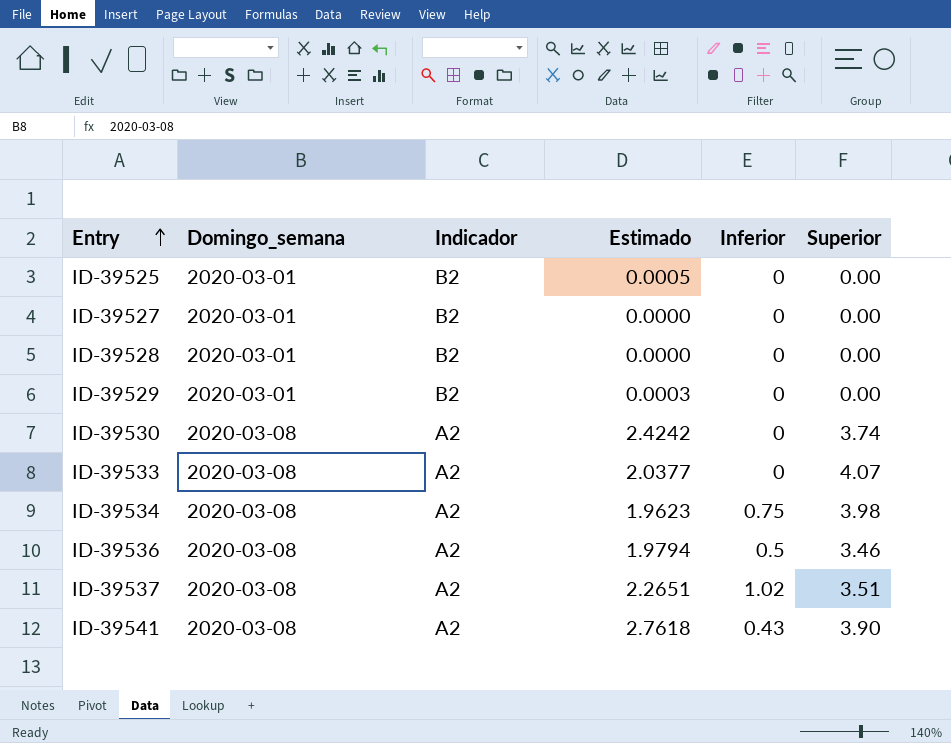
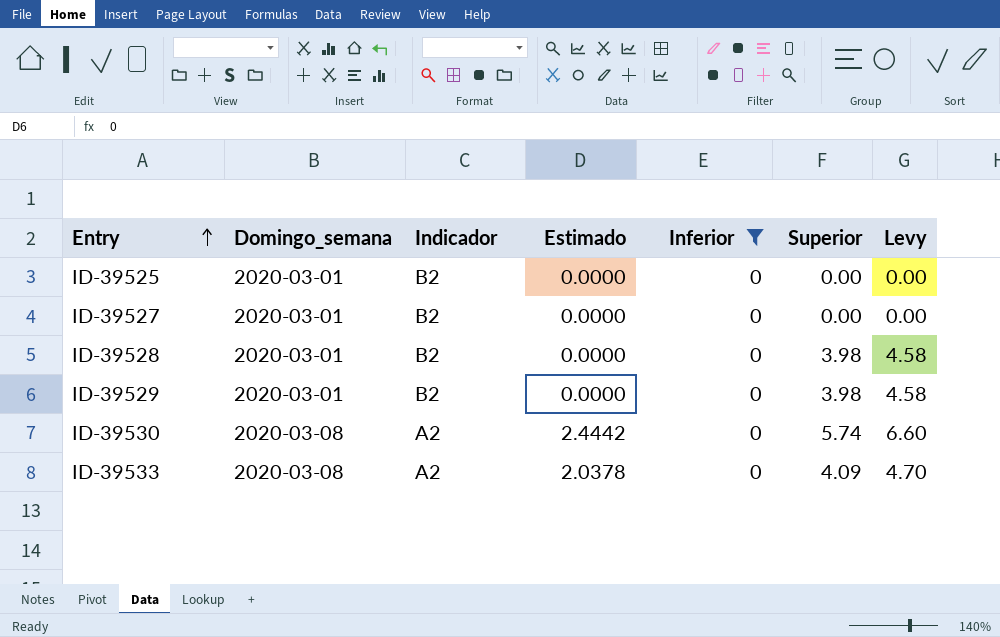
filter: none -> Inferior = 0
column Levy | formula: none -> [Superior] * 1.15
ID-39525 | Estimado: 0.0005 -> 0.0000
ID-39528 | Superior: 0.00 -> 3.98
ID-39529 | Estimado: 0.0003 -> 0.0000
ID-39529 | Superior: 0.00 -> 3.98
ID-39530 | Estimado: 2.4242 -> 2.4442
ID-39530 | Superior: 3.74 -> 5.74
ID-39533 | Estimado: 2.0377 -> 2.0378
ID-39533 | Superior: 4.07 -> 4.09

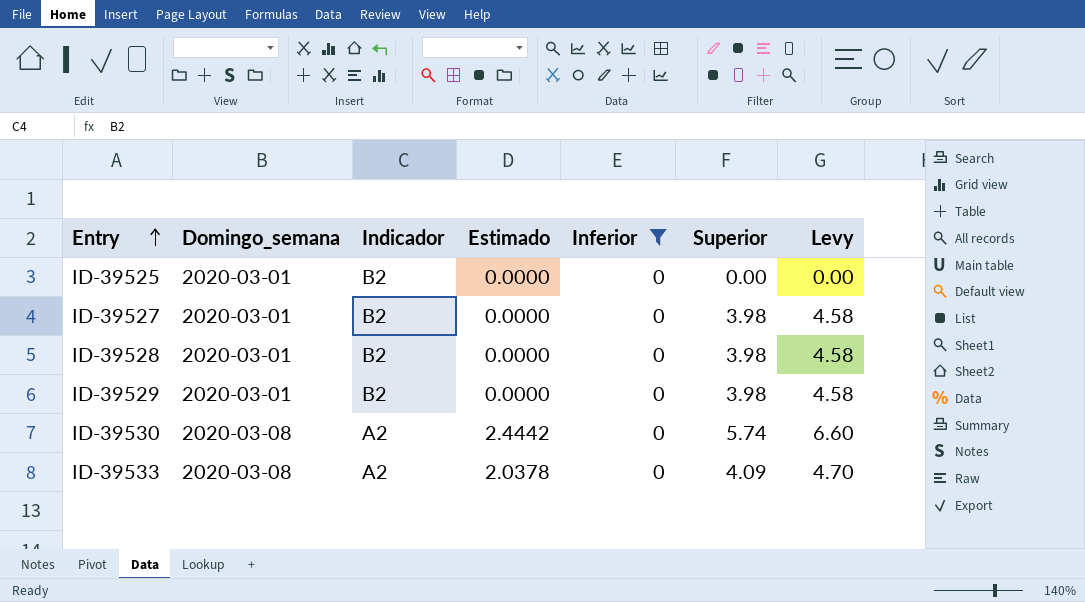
ID-39527 | Superior: 0.00 -> 3.98
ID-39527 | Levy: 0.00 -> 4.58

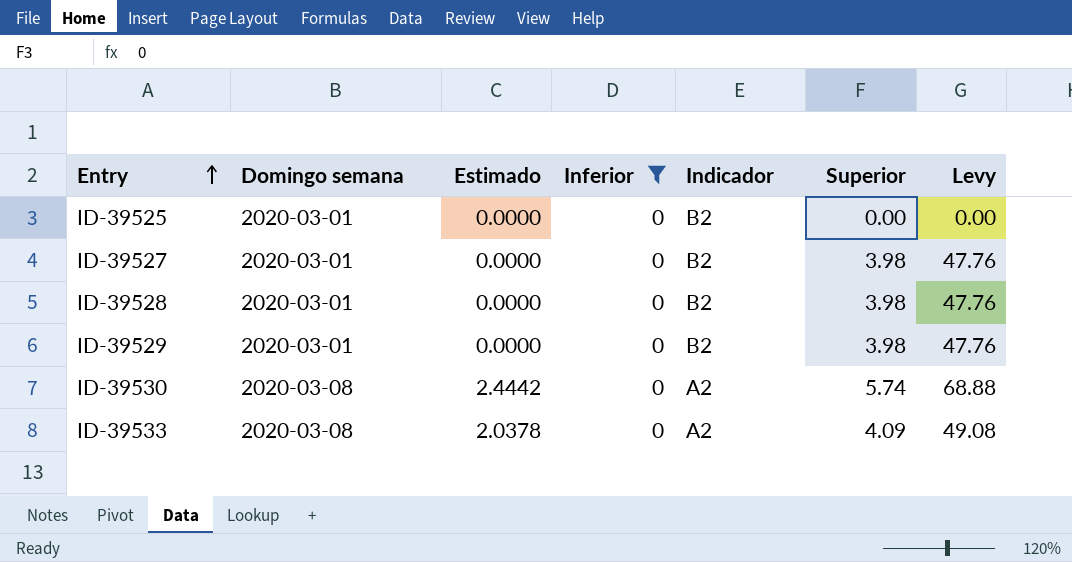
column name: Domingo_semana -> Domingo semana
column Indicador | position: 3 -> 5
column Levy | formula: [Superior] * 1.15 -> [Superior] * 12

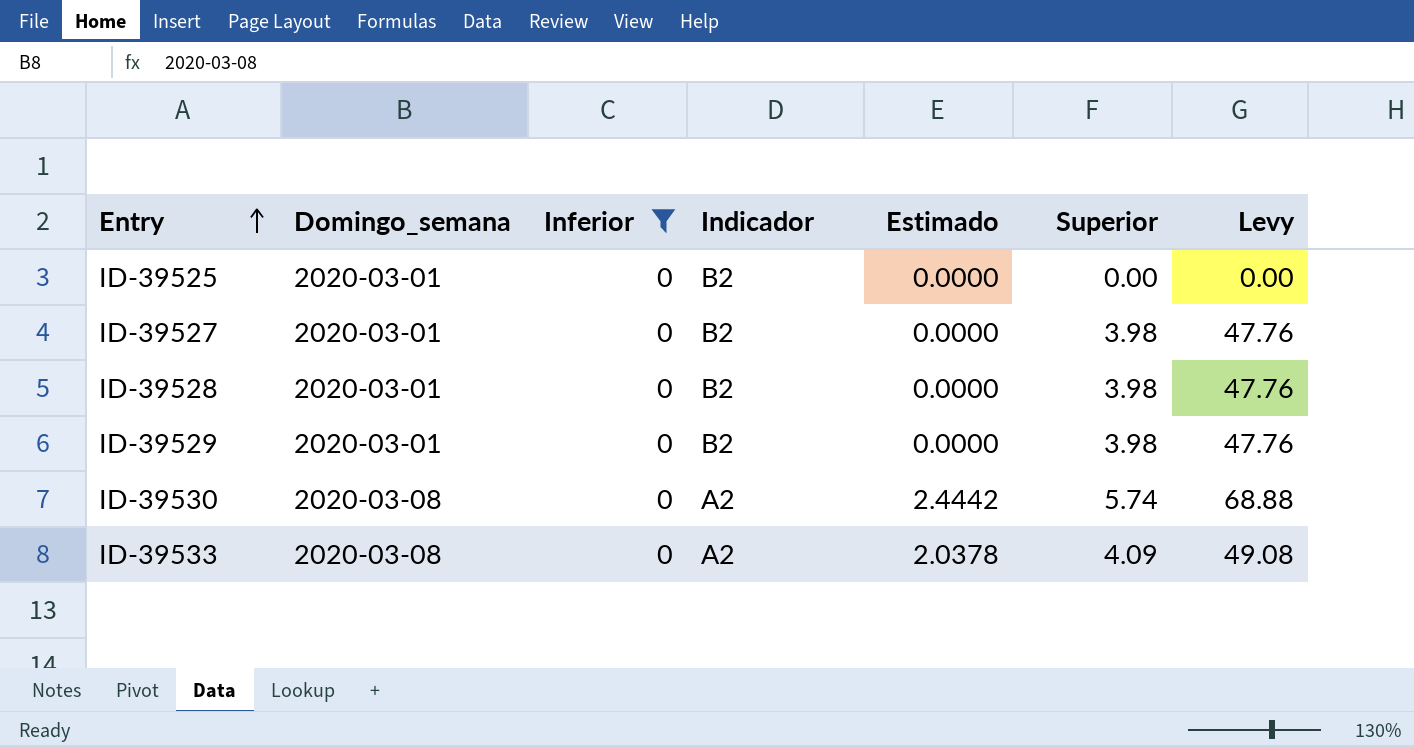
column name: Domingo semana -> Domingo_semana
column Estimado | position: 3 -> 5

